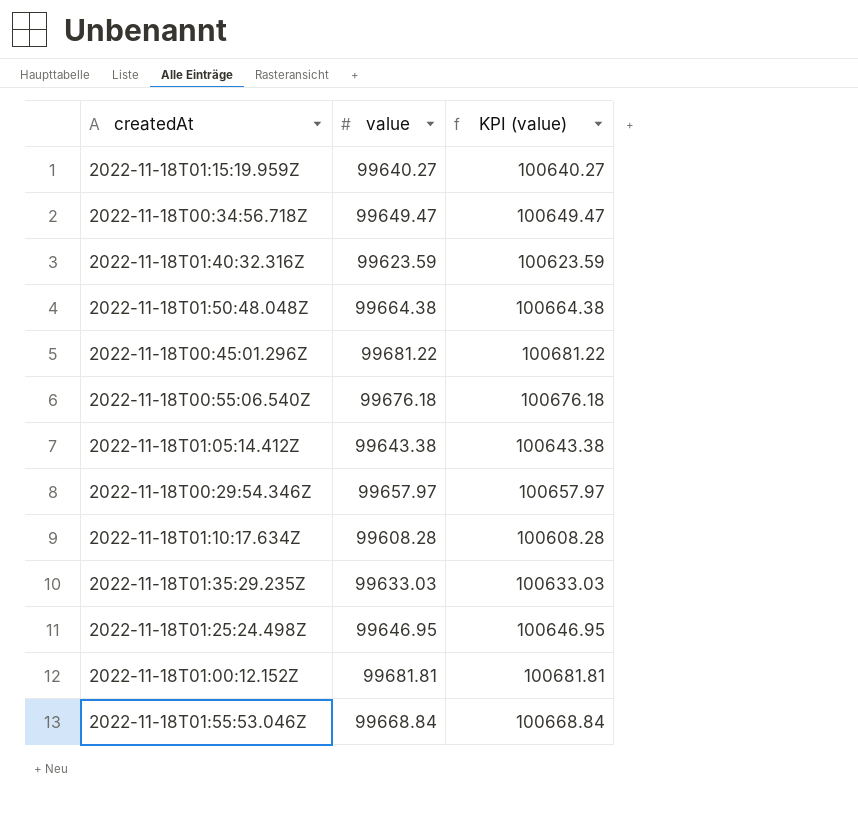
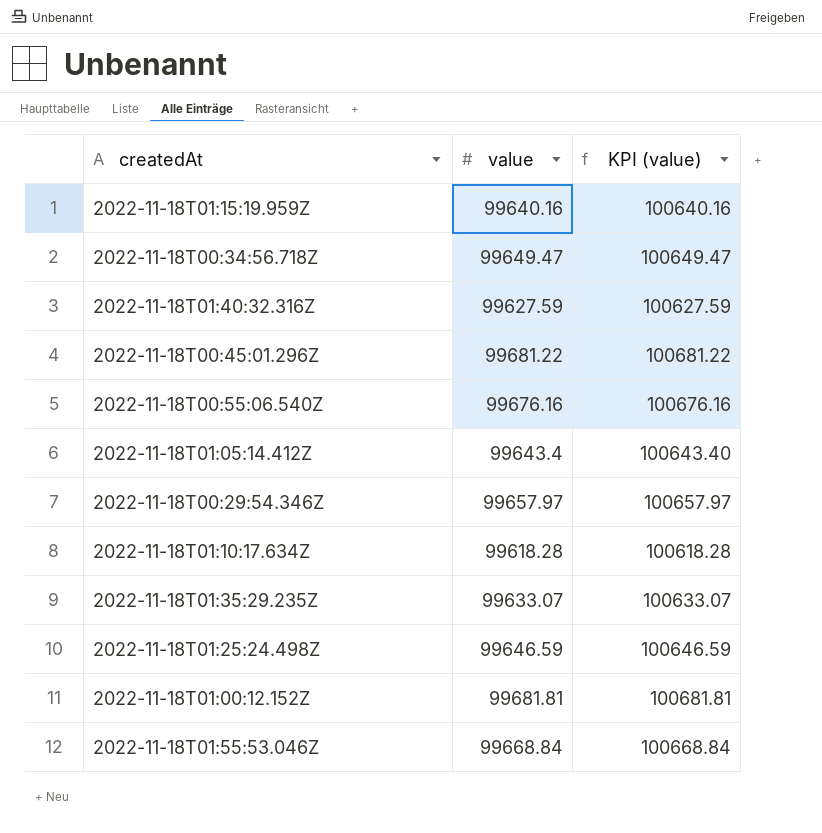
row 2022-11-18T01:50:48.048Z: 99664.38 | 100664.38 -> none
2022-11-18T01:15:19.959Z | value: 99640.27 -> 99640.16
2022-11-18T01:15:19.959Z | KPI (value): 100640.27 -> 100640.16
2022-11-18T01:40:32.316Z | value: 99623.59 -> 99627.59
2022-11-18T01:40:32.316Z | KPI (value): 100623.59 -> 100627.59
2022-11-18T00:55:06.540Z | value: 99676.18 -> 99676.16
2022-11-18T00:55:06.540Z | KPI (value): 100676.18 -> 100676.16
2022-11-18T01:05:14.412Z | value: 99643.38 -> 99643.4
2022-11-18T01:05:14.412Z | KPI (value): 100643.38 -> 100643.40
2022-11-18T01:10:17.634Z | value: 99608.28 -> 99618.28
2022-11-18T01:10:17.634Z | KPI (value): 100608.28 -> 100618.28
2022-11-18T01:35:29.235Z | value: 99633.03 -> 99633.07
2022-11-18T01:35:29.235Z | KPI (value): 100633.03 -> 100633.07
2022-11-18T01:25:24.498Z | value: 99646.95 -> 99646.59
2022-11-18T01:25:24.498Z | KPI (value): 100646.95 -> 100646.59

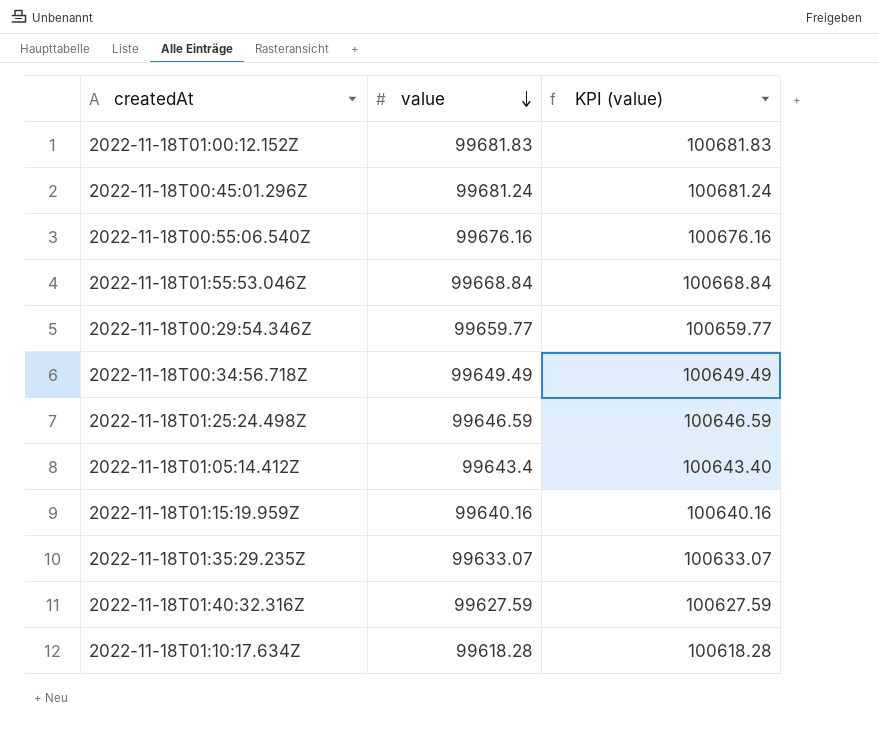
row order: none -> value descending
2022-11-18T01:00:12.152Z | value: 99681.81 -> 99681.83
2022-11-18T01:00:12.152Z | KPI (value): 100681.81 -> 100681.83
2022-11-18T00:45:01.296Z | value: 99681.22 -> 99681.24
2022-11-18T00:45:01.296Z | KPI (value): 100681.22 -> 100681.24
2022-11-18T00:29:54.346Z | value: 99657.97 -> 99659.77
2022-11-18T00:29:54.346Z | KPI (value): 100657.97 -> 100659.77
2022-11-18T00:34:56.718Z | value: 99649.47 -> 99649.49
2022-11-18T00:34:56.718Z | KPI (value): 100649.47 -> 100649.49

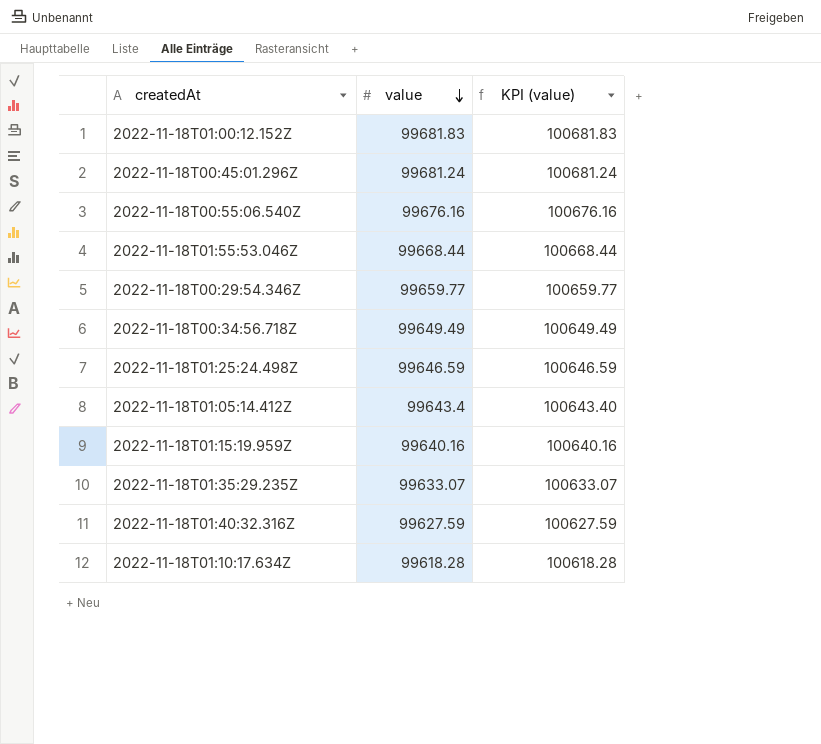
2022-11-18T01:55:53.046Z | value: 99668.84 -> 99668.44
2022-11-18T01:55:53.046Z | KPI (value): 100668.84 -> 100668.44

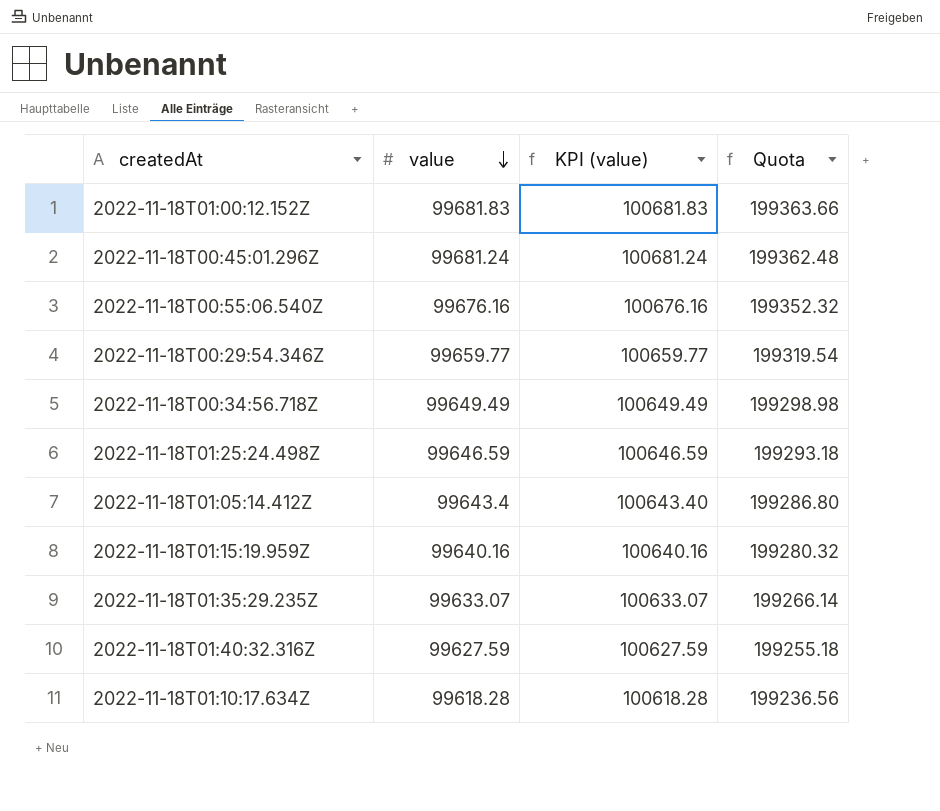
column Quota | formula: none -> [value] * 2
row 2022-11-18T01:55:53.046Z: 99668.44 | 100668.44 -> none

